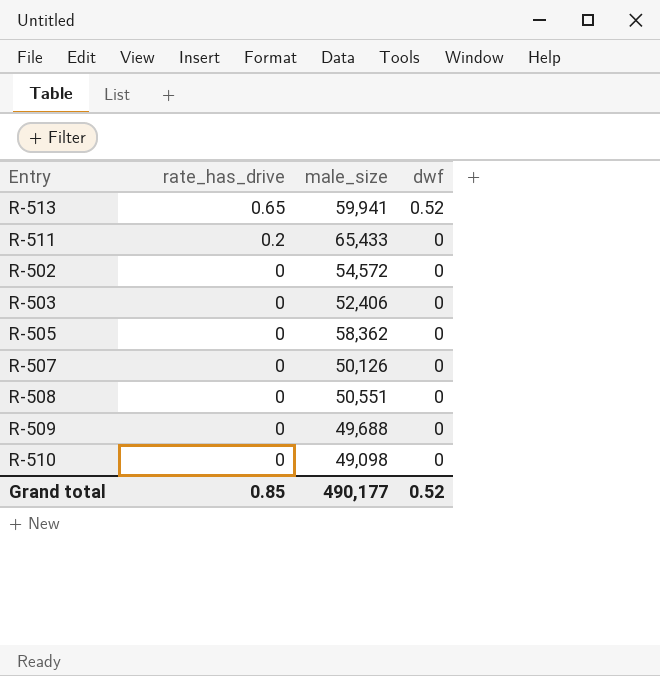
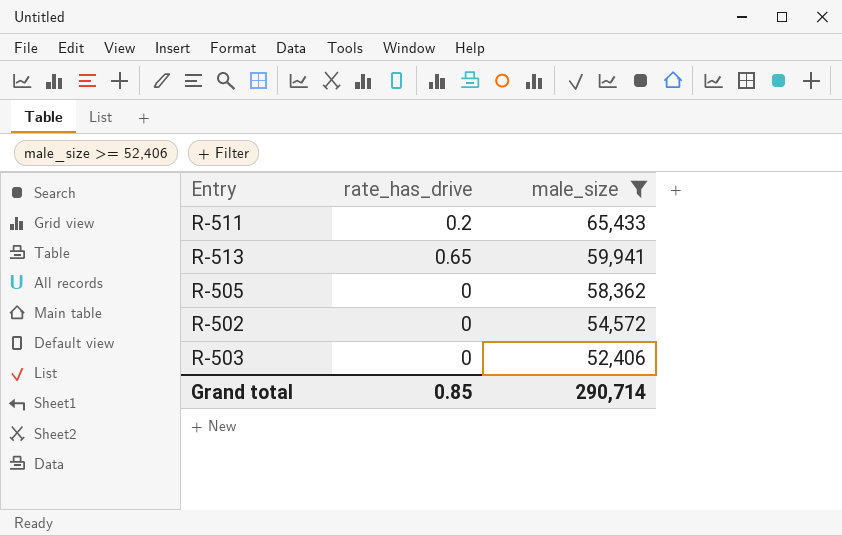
filter: none -> male_size >= 52,406
row order: rate_has_drive descending -> male_size descending
column dwf | position: 4 -> none
Grand total | male_size: 490,177 -> 290,714

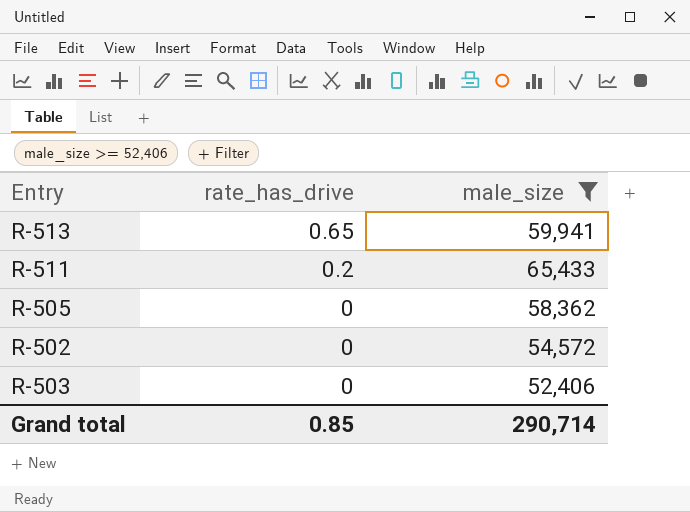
row order: male_size descending -> rate_has_drive descending

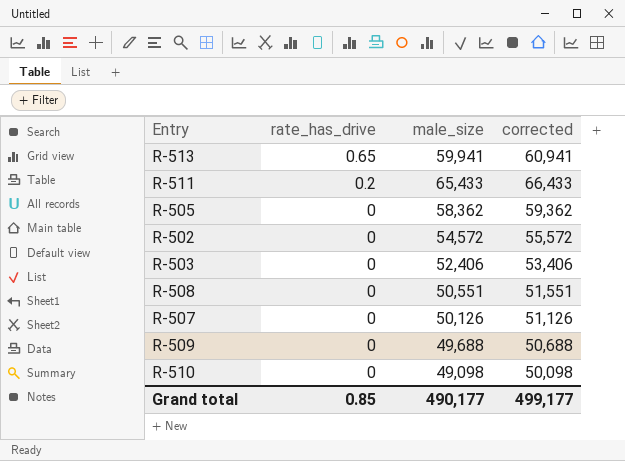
filter: male_size >= 52,406 -> none
column corrected | formula: none -> [male_size] + 1000
Grand total | male_size: 290,714 -> 490,177

